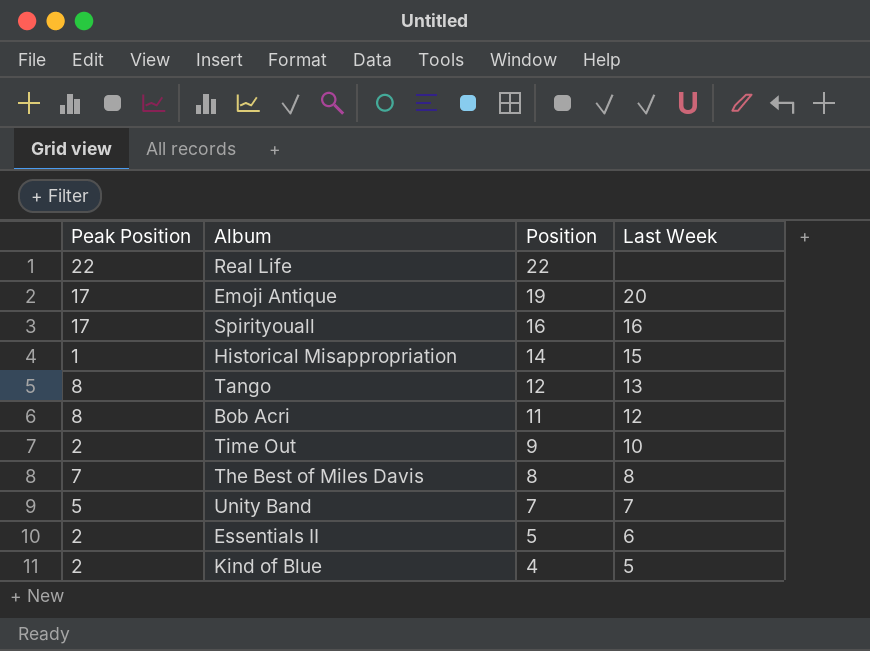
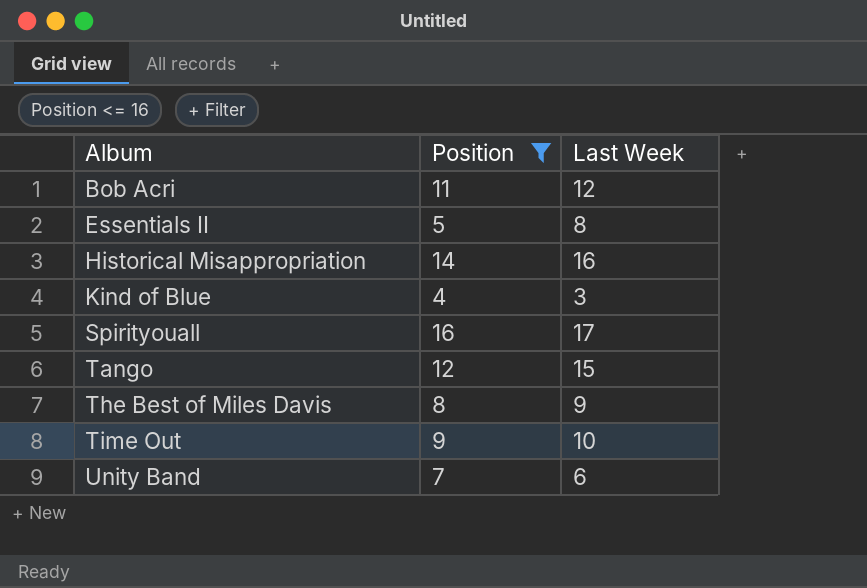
filter: none -> Position <= 16
row order: Position descending -> Album ascending
column Peak Position | position: 1 -> none
Essentials II | Last Week: 6 -> 8
Historical Misappropriation | Last Week: 15 -> 16
Kind of Blue | Last Week: 5 -> 3
Spirityouall | Last Week: 16 -> 17
Tango | Last Week: 13 -> 15
The Best of Miles Davis | Last Week: 8 -> 9
Unity Band | Last Week: 7 -> 6

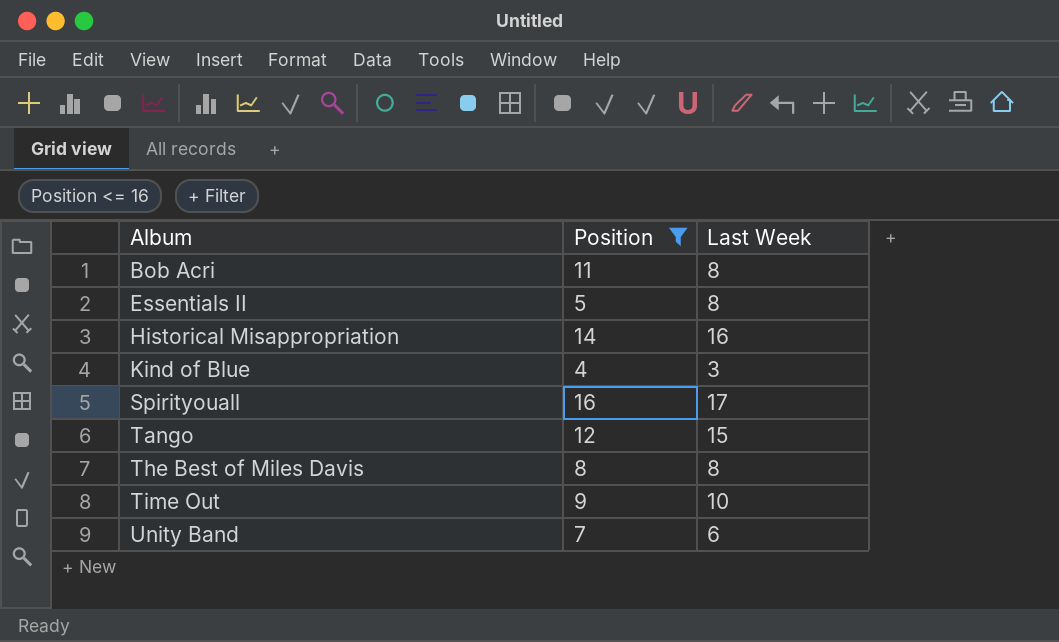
Bob Acri | Last Week: 12 -> 8
The Best of Miles Davis | Last Week: 9 -> 8

